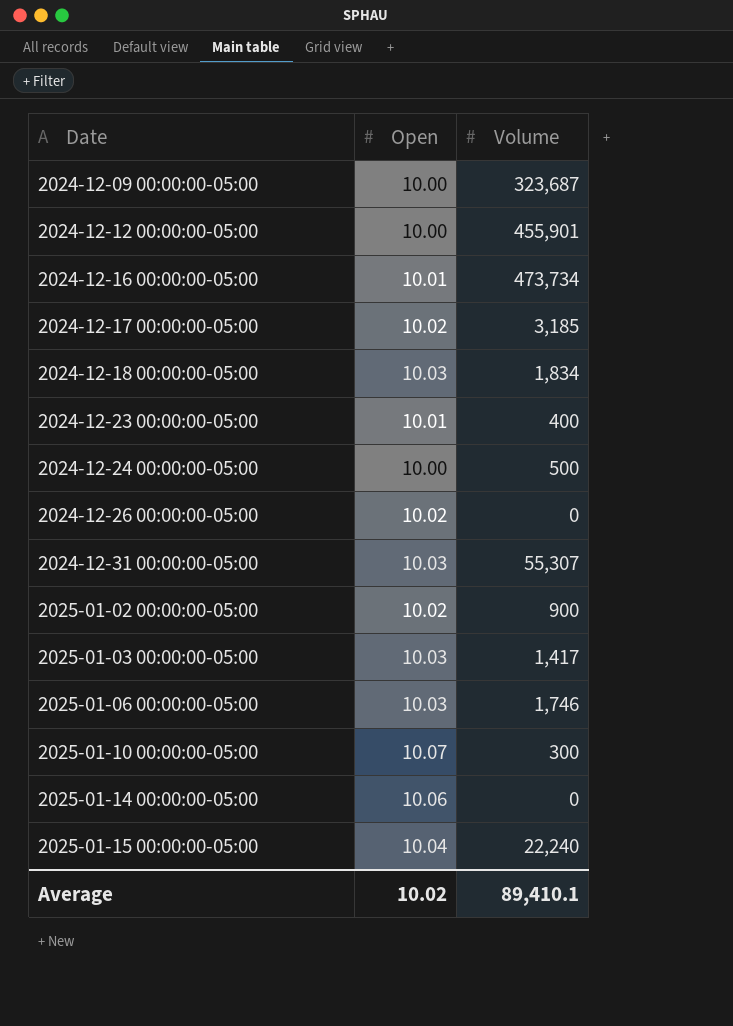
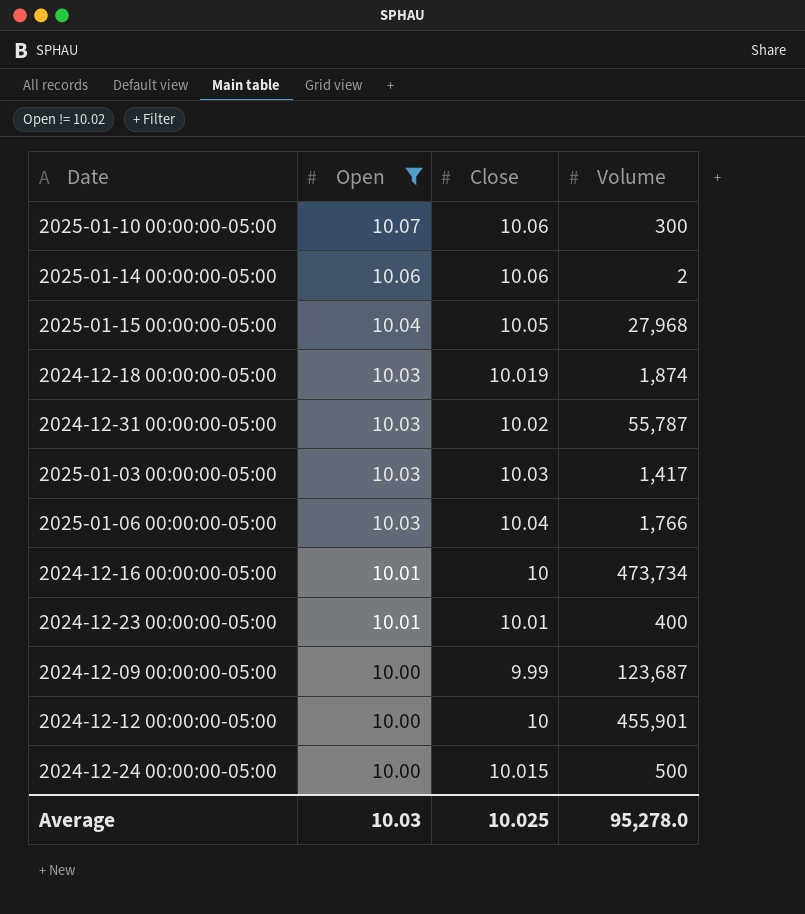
filter: none -> Open != 10.02
row order: Date ascending -> Open descending
column Close | position: none -> 3
2025-01-14 00:00:00-05:00 | Volume: 0 -> 2
2025-01-15 00:00:00-05:00 | Volume: 22,240 -> 27,968
2024-12-18 00:00:00-05:00 | Volume: 1,834 -> 1,874
2024-12-31 00:00:00-05:00 | Volume: 55,307 -> 55,787
2025-01-06 00:00:00-05:00 | Volume: 1,746 -> 1,766
2024-12-09 00:00:00-05:00 | Volume: 323,687 -> 123,687
Average | Open: 10.02 -> 10.03
Average | Volume: 89,410.1 -> 95,278.0

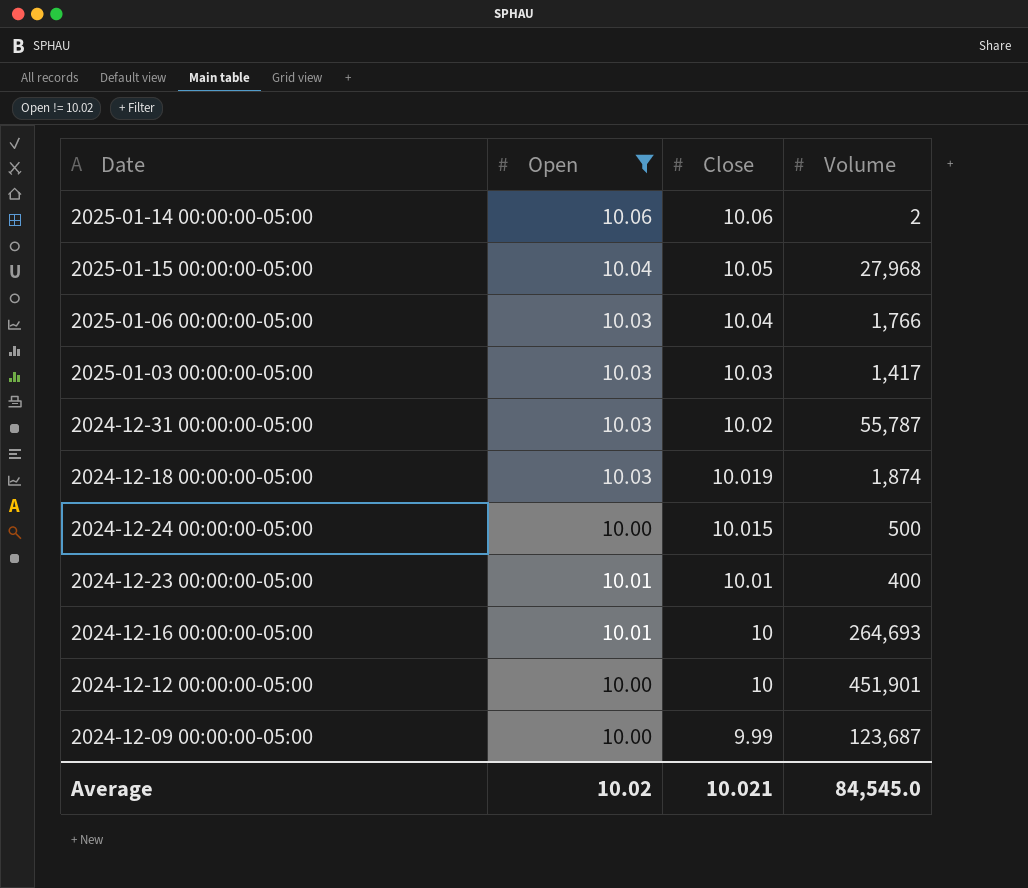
row order: Open descending -> Close descending
row 2025-01-10 00:00:00-05:00: 10.07 | 10.06 | 300 -> none
2024-12-16 00:00:00-05:00 | Volume: 473,734 -> 264,693
2024-12-12 00:00:00-05:00 | Volume: 455,901 -> 451,901
Average | Open: 10.03 -> 10.02
Average | Close: 10.025 -> 10.021
Average | Volume: 95,278.0 -> 84,545.0

